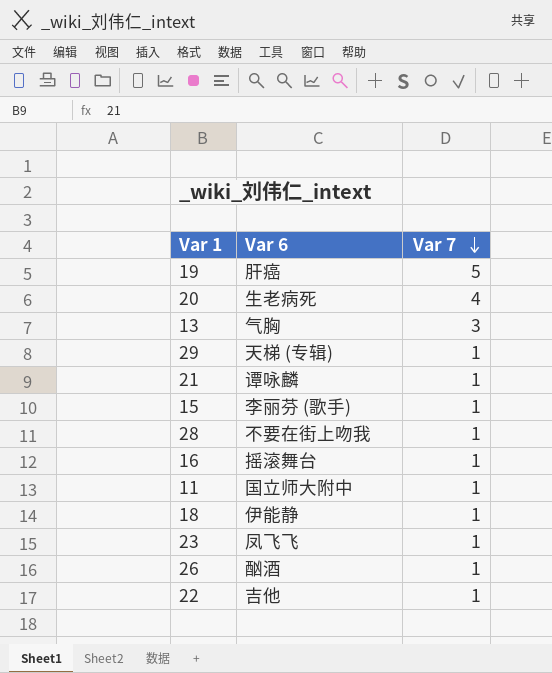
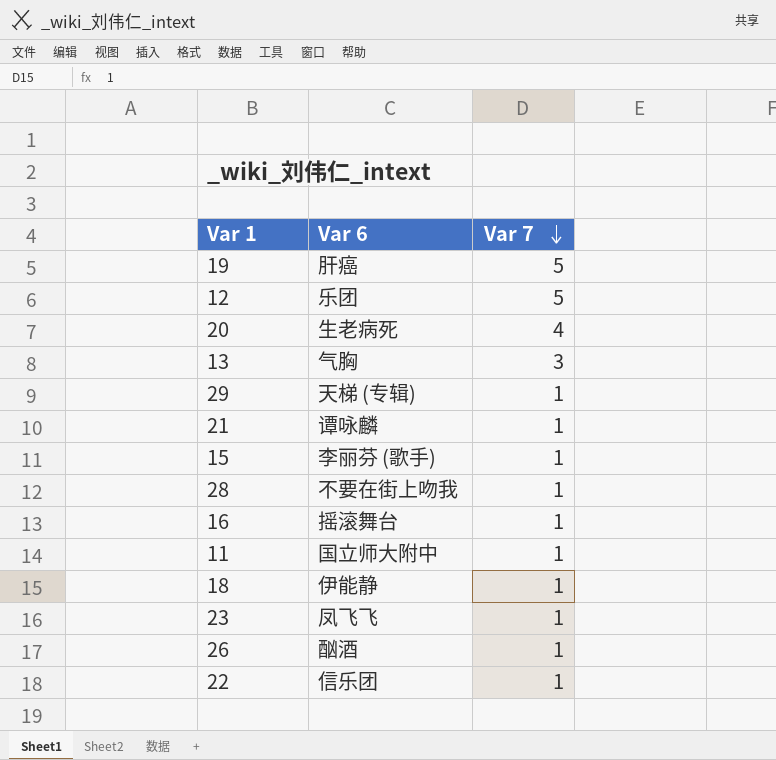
row 12: none -> 乐团 | 5
22 | Var 6: 吉他 -> 信乐团

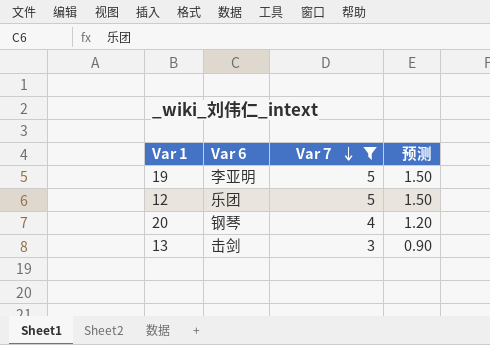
filter: none -> Var 7 != 1
column 预测 | formula: none -> [Var 7] * 0.3
19 | Var 6: 肝癌 -> 李亚明
20 | Var 6: 生老病死 -> 钢琴
13 | Var 6: 气胸 -> 击剑

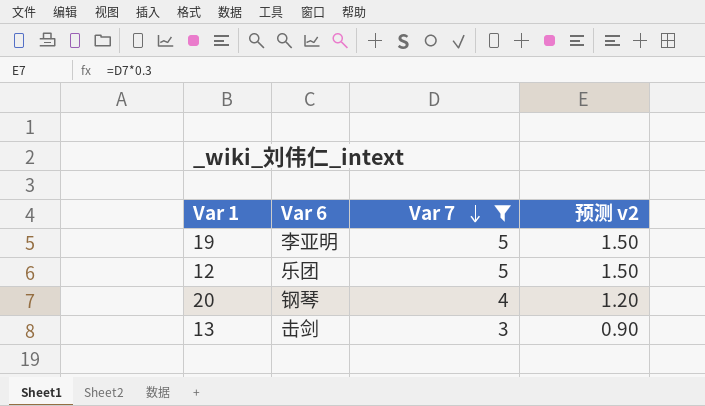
column name: 预测 -> 预测 v2

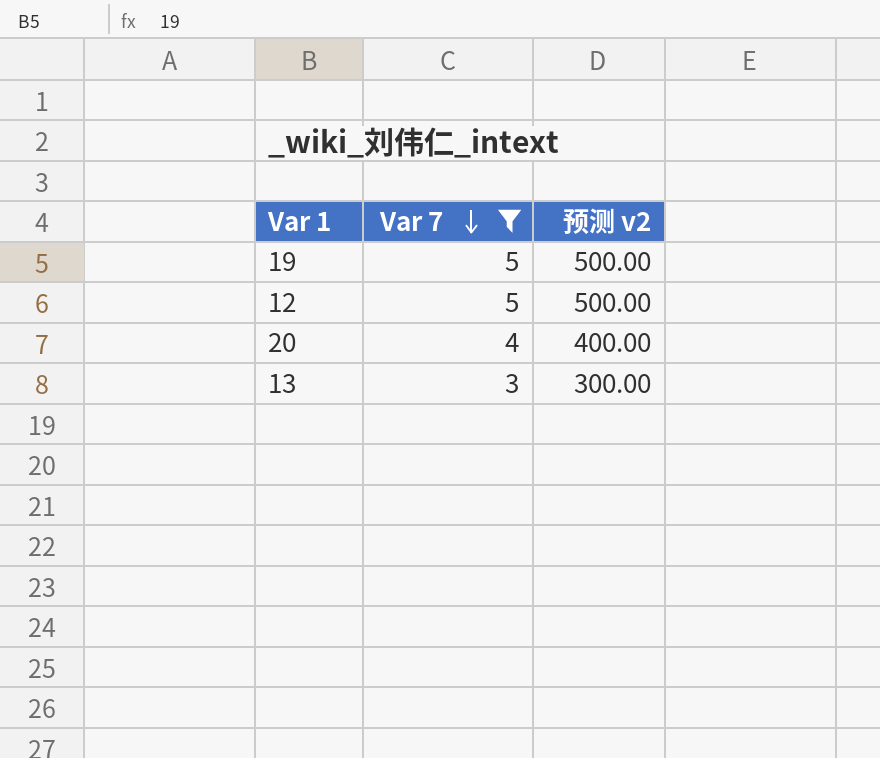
column Var 6 | position: 2 -> none
column 预测 v2 | formula: [Var 7] * 0.3 -> [Var 7] * 100

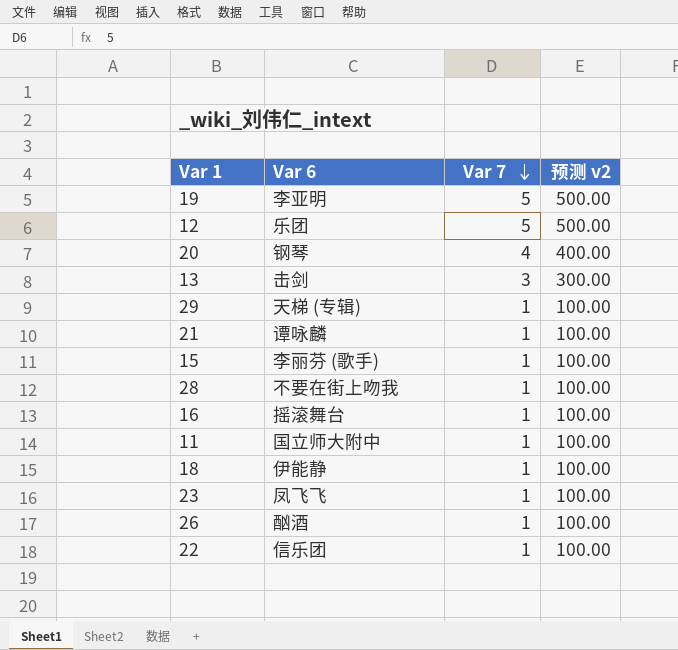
filter: Var 7 != 1 -> none
column Var 6 | position: none -> 2

